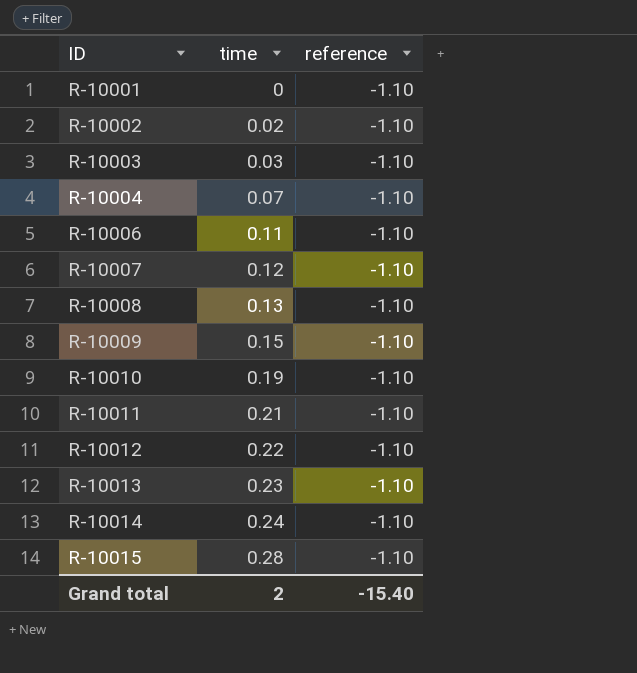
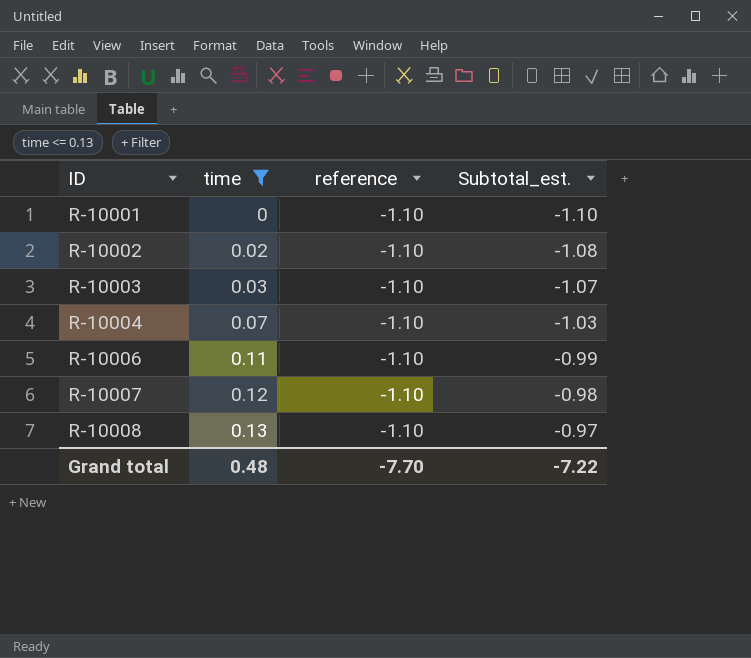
filter: none -> time <= 0.13
column Subtotal_est. | formula: none -> [time] + [reference]
Grand total | time: 2 -> 0.48
Grand total | reference: -15.40 -> -7.70

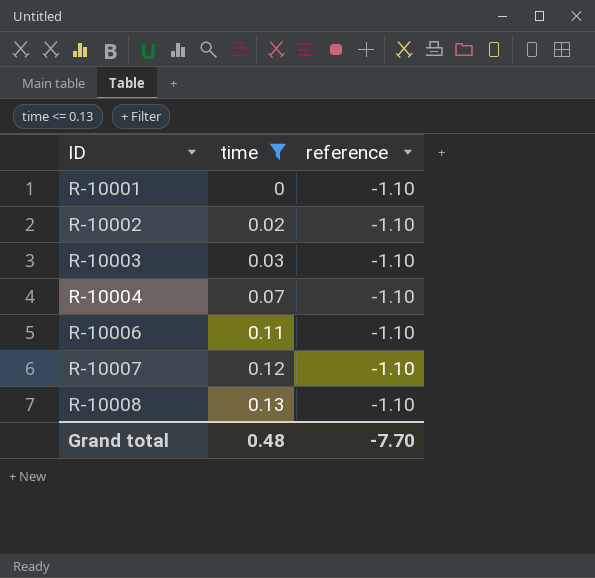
column Subtotal_est. | formula: [time] + [reference] -> none

